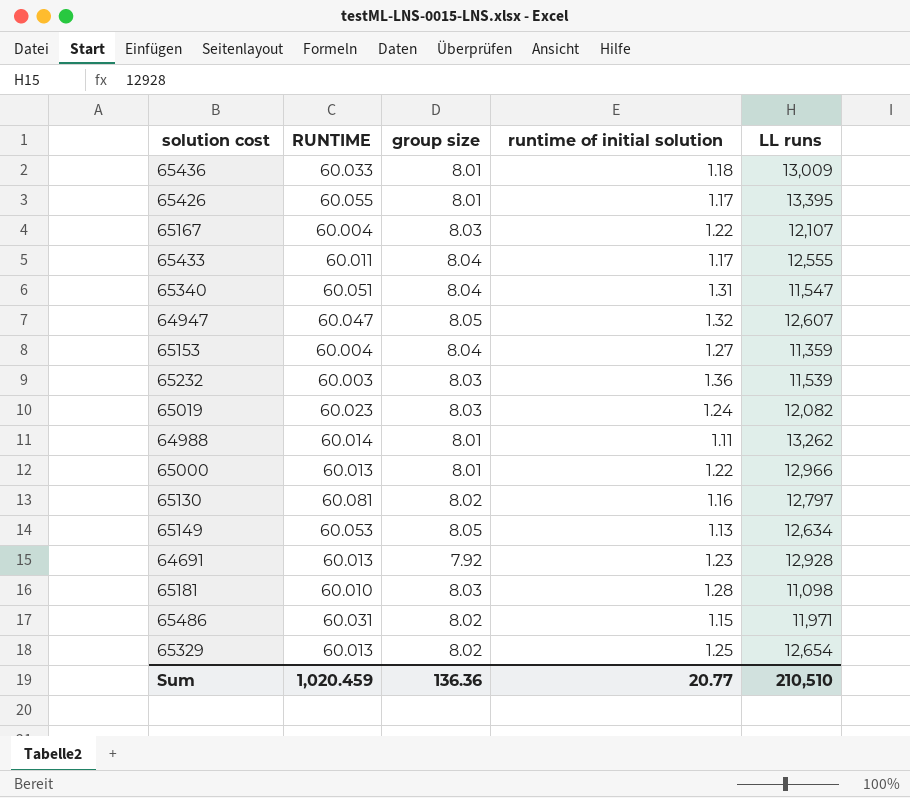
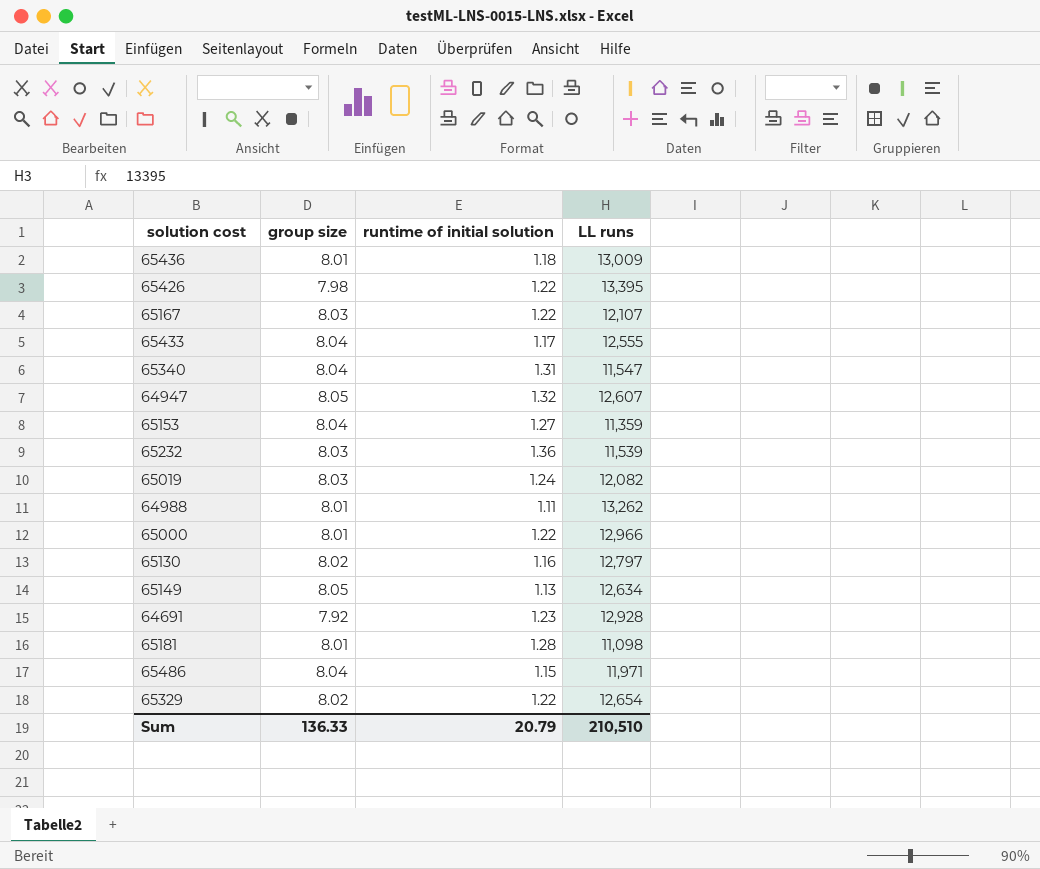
column RUNTIME | position: 2 -> none
65426 | group size: 8.01 -> 7.98
65426 | runtime of initial solution: 1.17 -> 1.22
65181 | group size: 8.03 -> 8.01
65486 | group size: 8.02 -> 8.04
65329 | runtime of initial solution: 1.25 -> 1.22
Sum | group size: 136.36 -> 136.33
Sum | runtime of initial solution: 20.77 -> 20.79

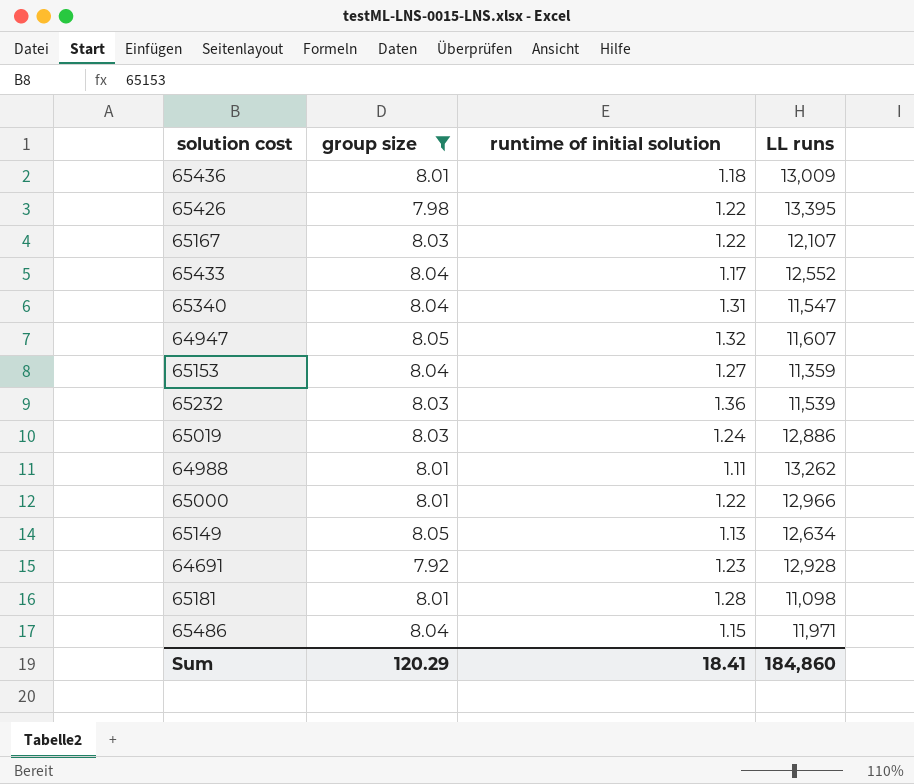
filter: none -> group size != 8.02
65433 | LL runs: 12,555 -> 12,552
64947 | LL runs: 12,607 -> 11,607
65019 | LL runs: 12,082 -> 12,886
Sum | group size: 136.33 -> 120.29
Sum | runtime of initial solution: 20.79 -> 18.41
Sum | LL runs: 210,510 -> 184,860

